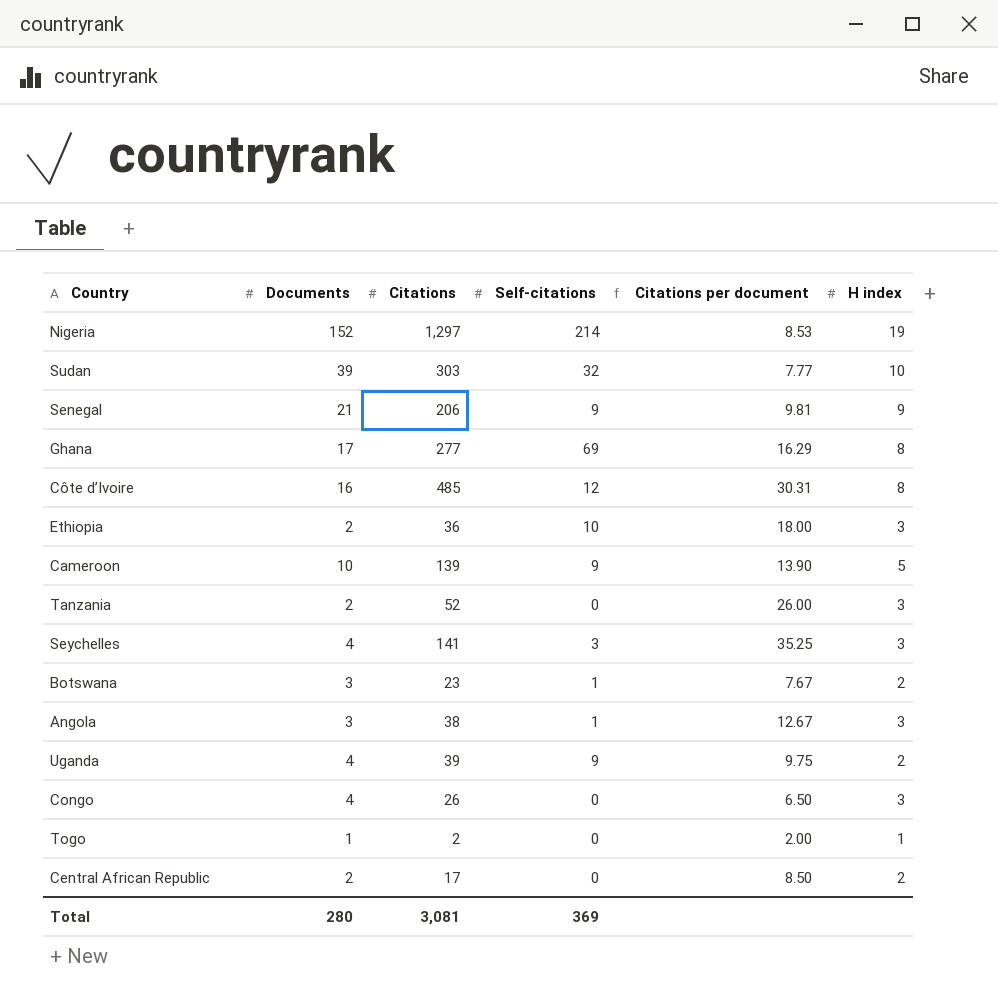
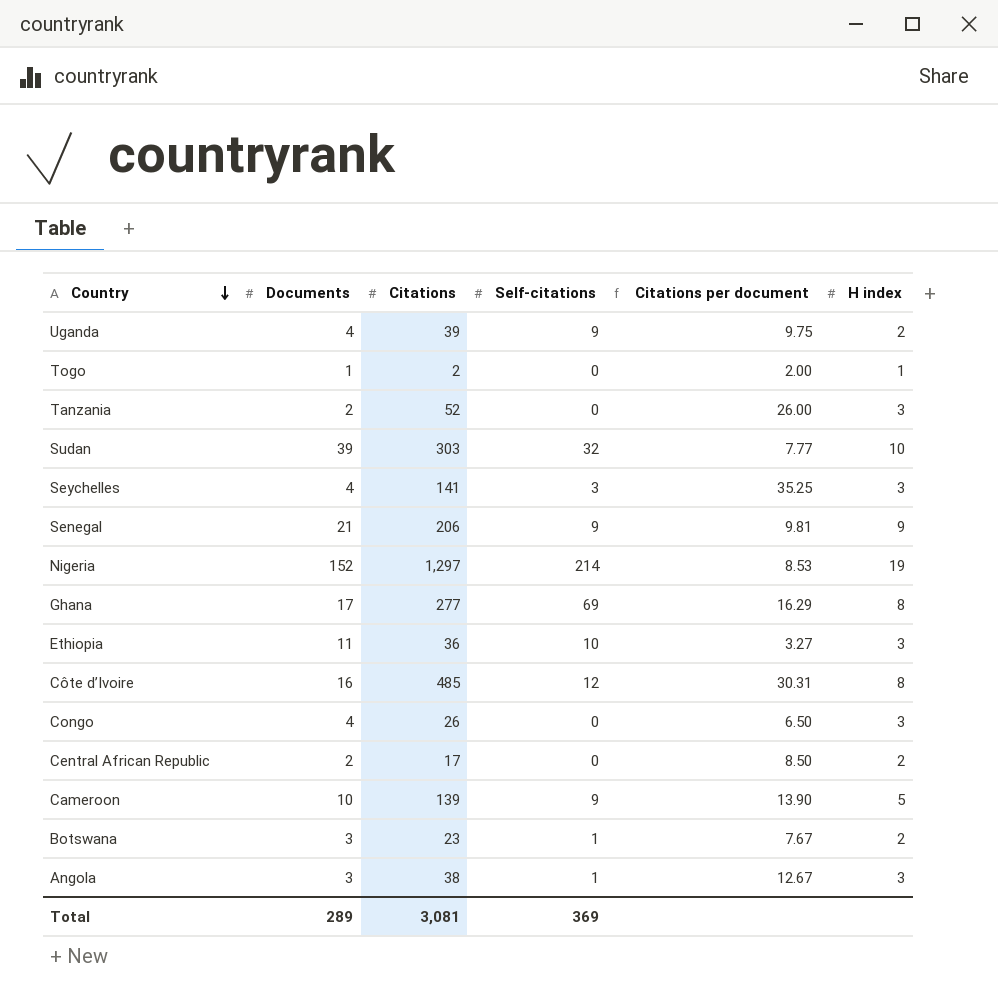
row order: none -> Country descending
Ethiopia | Documents: 2 -> 11
Ethiopia | Citations per document: 18.00 -> 3.27
Total | Documents: 280 -> 289

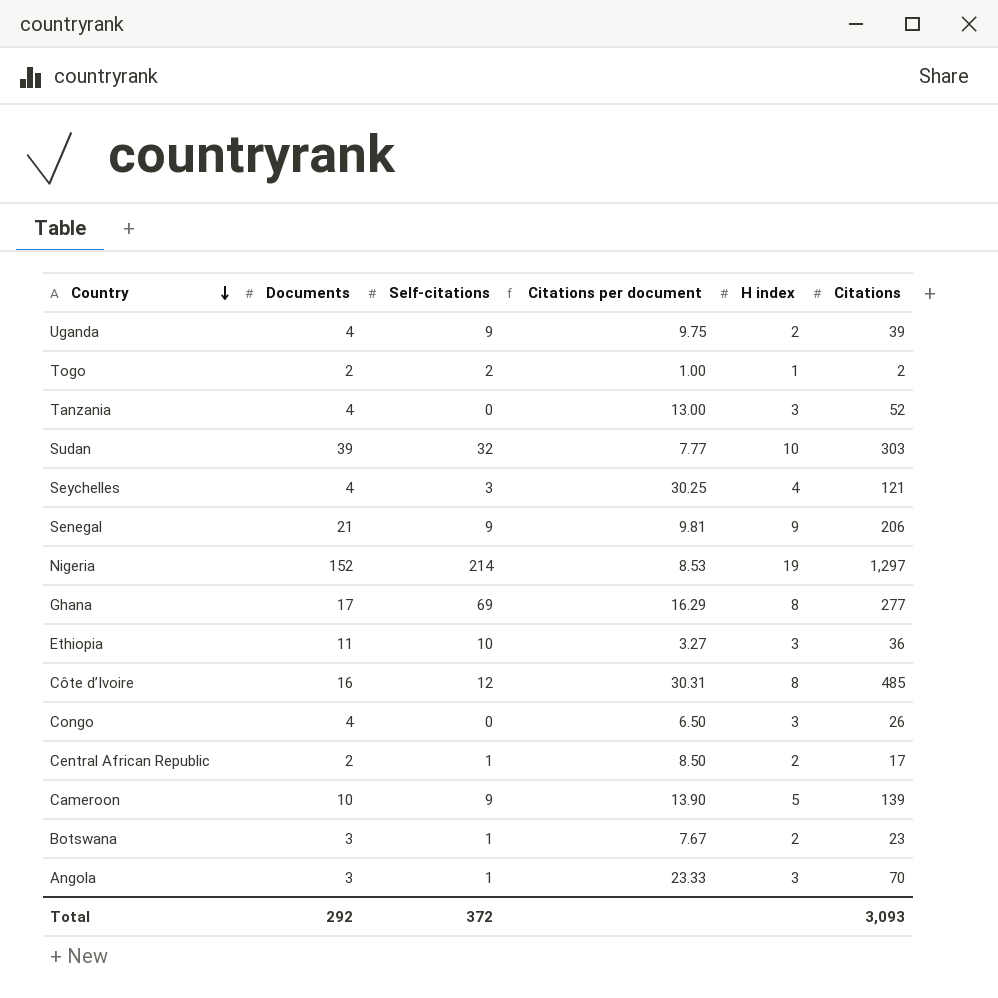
column Citations | position: 3 -> 6
Togo | Documents: 1 -> 2
Togo | Self-citations: 0 -> 2
Togo | Citations per document: 2.00 -> 1.00
Tanzania | Documents: 2 -> 4
Tanzania | Citations per document: 26.00 -> 13.00
Seychelles | Citations per document: 35.25 -> 30.25
Seychelles | H index: 3 -> 4
Seychelles | Citations: 141 -> 121
Central African Republic | Self-citations: 0 -> 1
Angola | Citations per document: 12.67 -> 23.33
Angola | Citations: 38 -> 70
Total | Documents: 289 -> 292
Total | Self-citations: 369 -> 372
Total | Citations: 3,081 -> 3,093

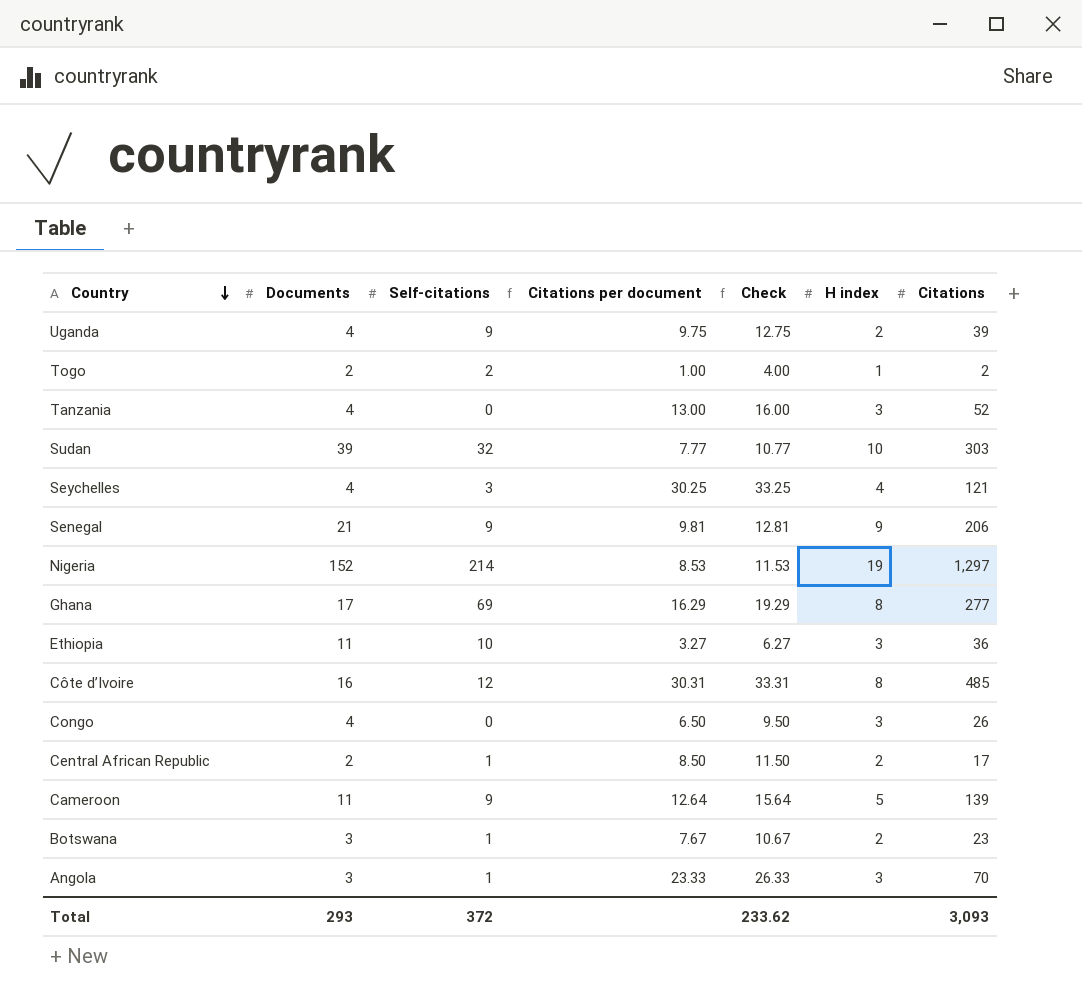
column Check | formula: none -> [Citations per document] + 3
Cameroon | Documents: 10 -> 11
Cameroon | Citations per document: 13.90 -> 12.64
Total | Documents: 292 -> 293

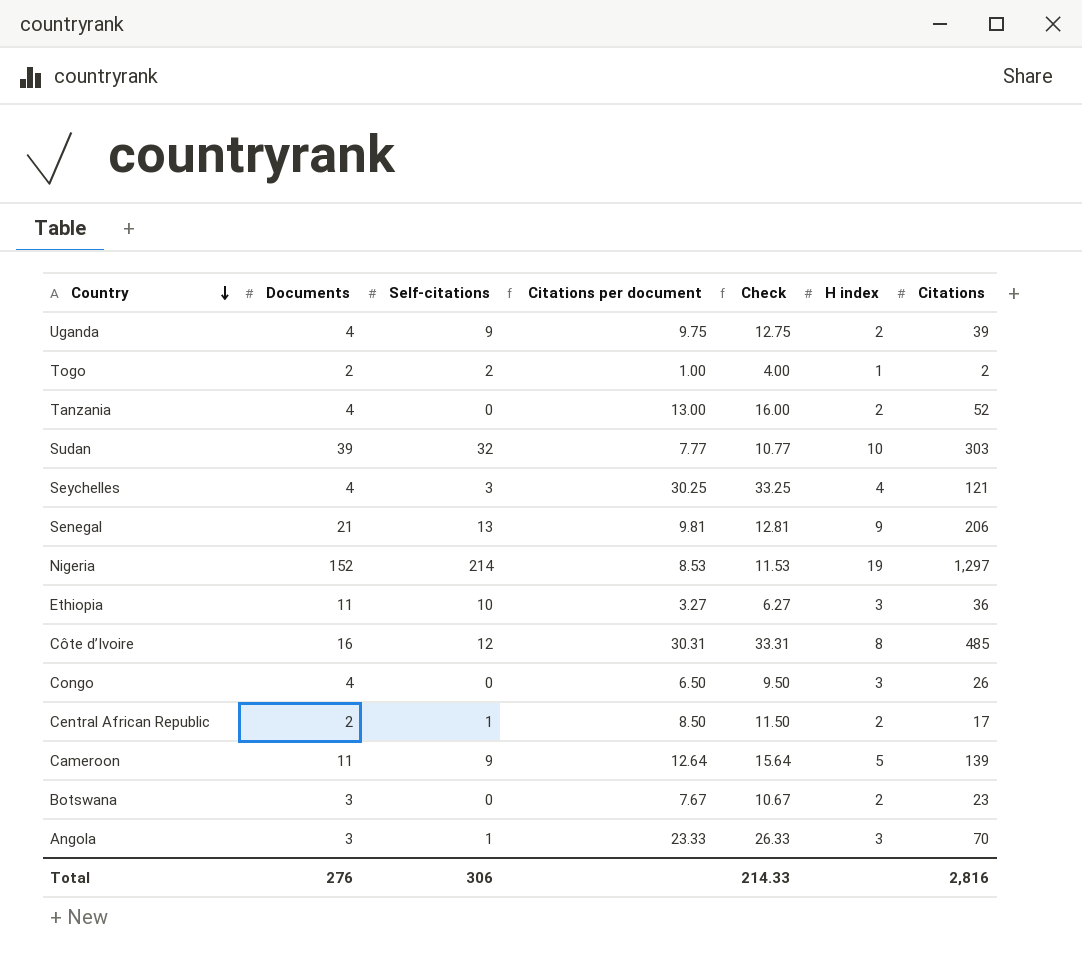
row Ghana: 17 | 69 | 16.29 | 19.29 | 8 | 277 -> none
Tanzania | H index: 3 -> 2
Senegal | Self-citations: 9 -> 13
Botswana | Self-citations: 1 -> 0
Total | Documents: 293 -> 276
Total | Self-citations: 372 -> 306
Total | Check: 233.62 -> 214.33
Total | Citations: 3,093 -> 2,816

